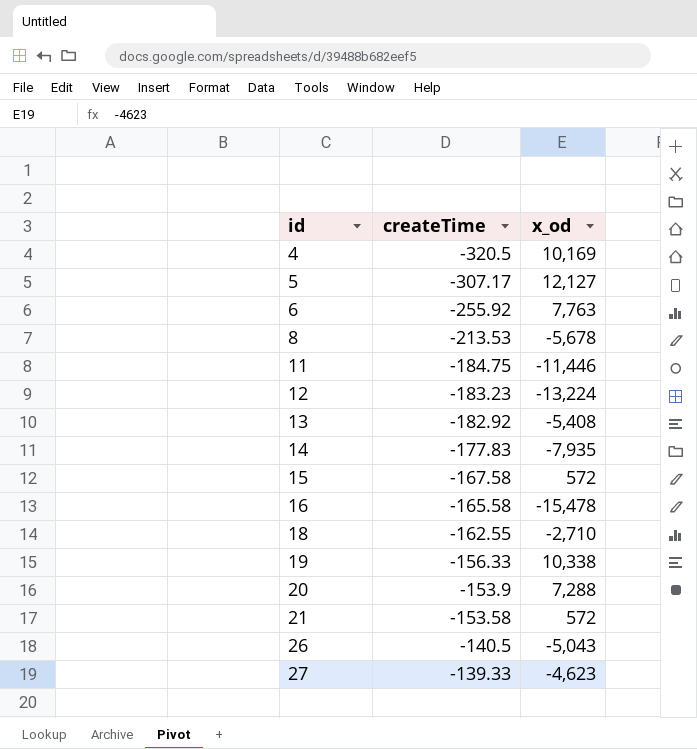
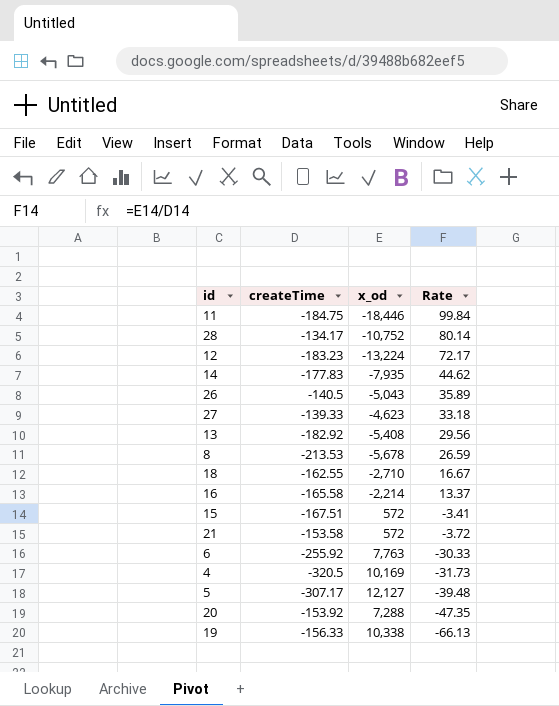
row order: id ascending -> Rate descending
column Rate | formula: none -> [x_od] / [createTime]
11 | x_od: -11,446 -> -18,446
row 28: none -> -134.17 | -10,752 | 80.14
16 | x_od: -15,478 -> -2,214
15 | createTime: -167.58 -> -167.51
20 | createTime: -153.9 -> -153.92

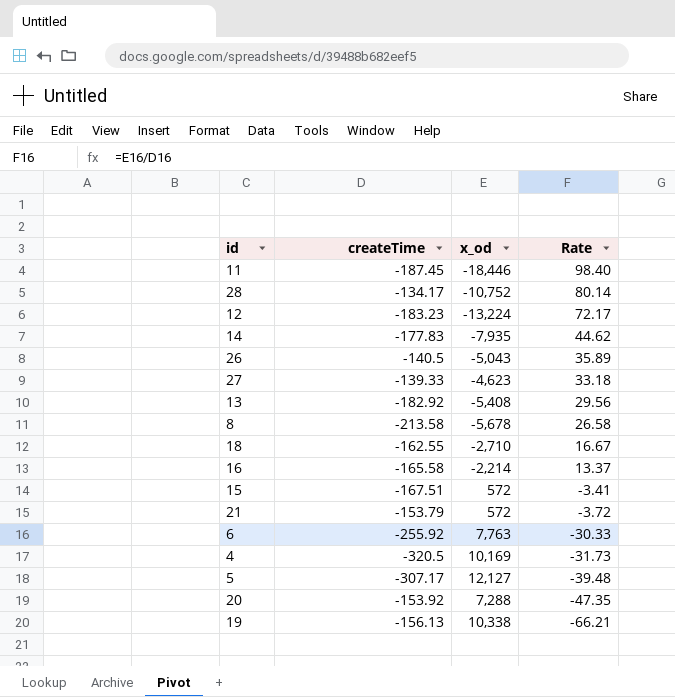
11 | createTime: -184.75 -> -187.45
11 | Rate: 99.84 -> 98.40
8 | createTime: -213.53 -> -213.58
8 | Rate: 26.59 -> 26.58
21 | createTime: -153.58 -> -153.79
19 | createTime: -156.33 -> -156.13
19 | Rate: -66.13 -> -66.21

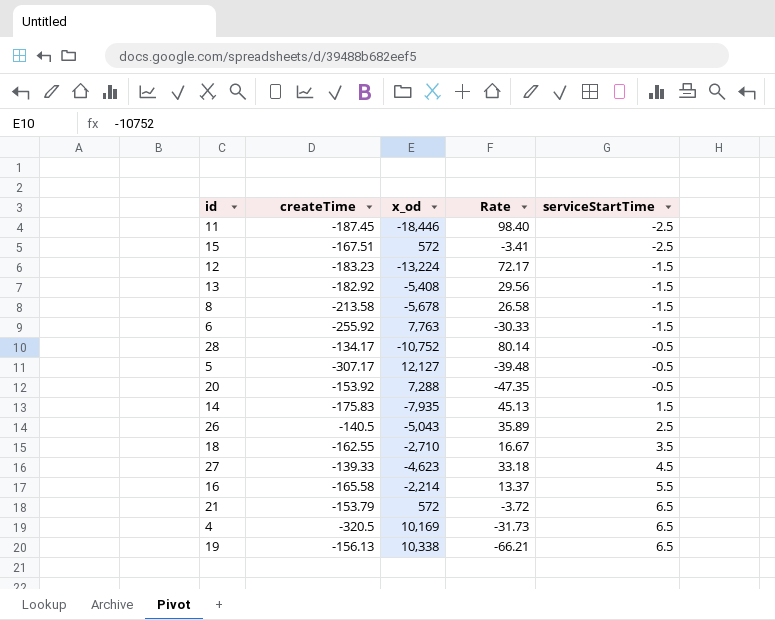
row order: Rate descending -> serviceStartTime ascending
column serviceStartTime | position: none -> 5
14 | createTime: -177.83 -> -175.83
14 | Rate: 44.62 -> 45.13

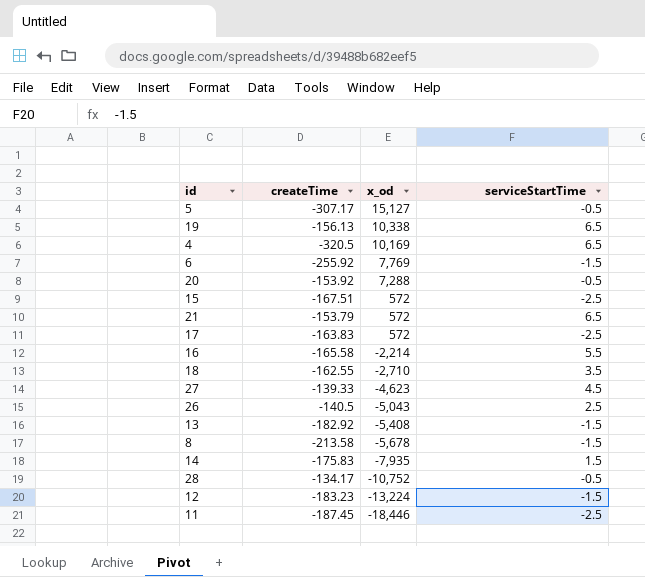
row order: serviceStartTime ascending -> x_od descending
column Rate | formula: [x_od] / [createTime] -> none
5 | x_od: 12,127 -> 15,127
6 | x_od: 7,763 -> 7,769
row 17: none -> -163.83 | 572 | -2.5

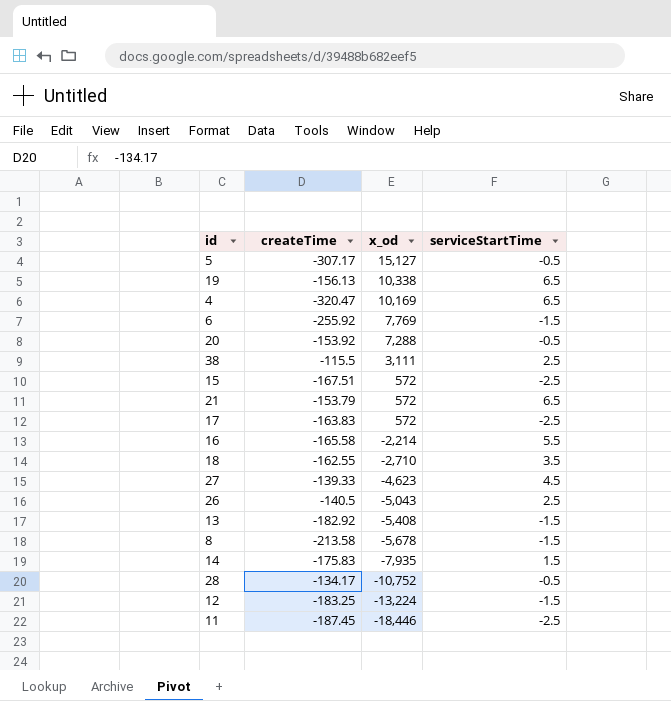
4 | createTime: -320.5 -> -320.47
row 38: none -> -115.5 | 3,111 | 2.5
12 | createTime: -183.23 -> -183.25

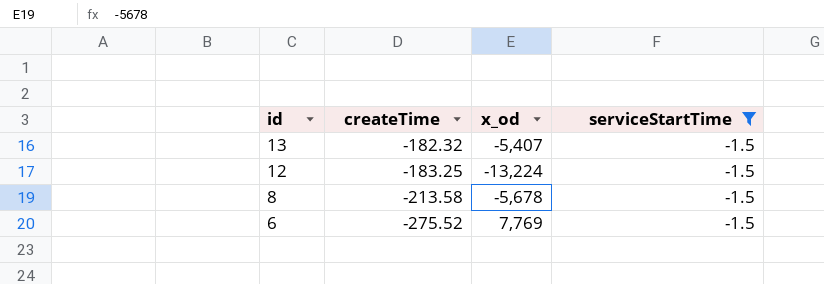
filter: none -> serviceStartTime = -1.5
row order: x_od descending -> id descending
13 | createTime: -182.92 -> -182.32
13 | x_od: -5,408 -> -5,407
6 | createTime: -255.92 -> -275.52

